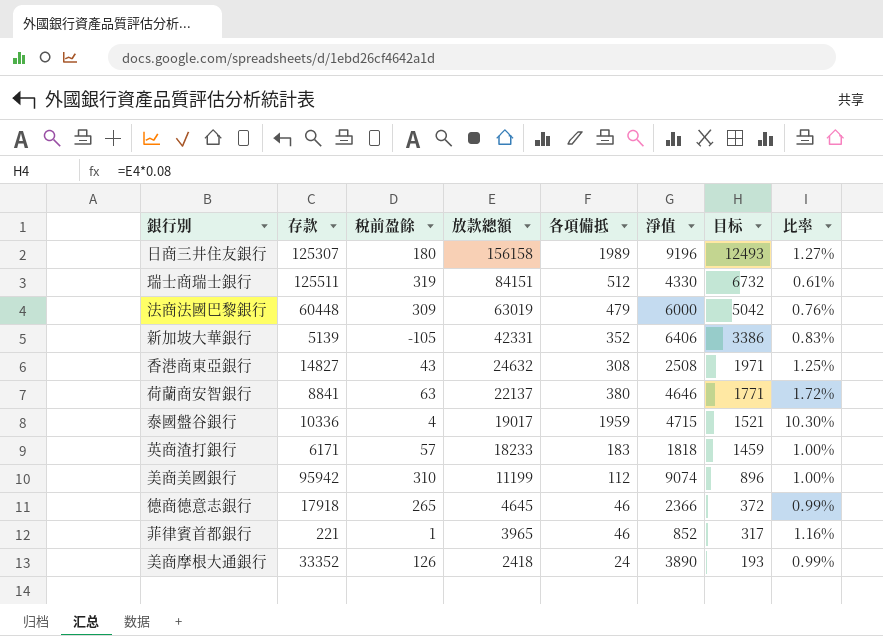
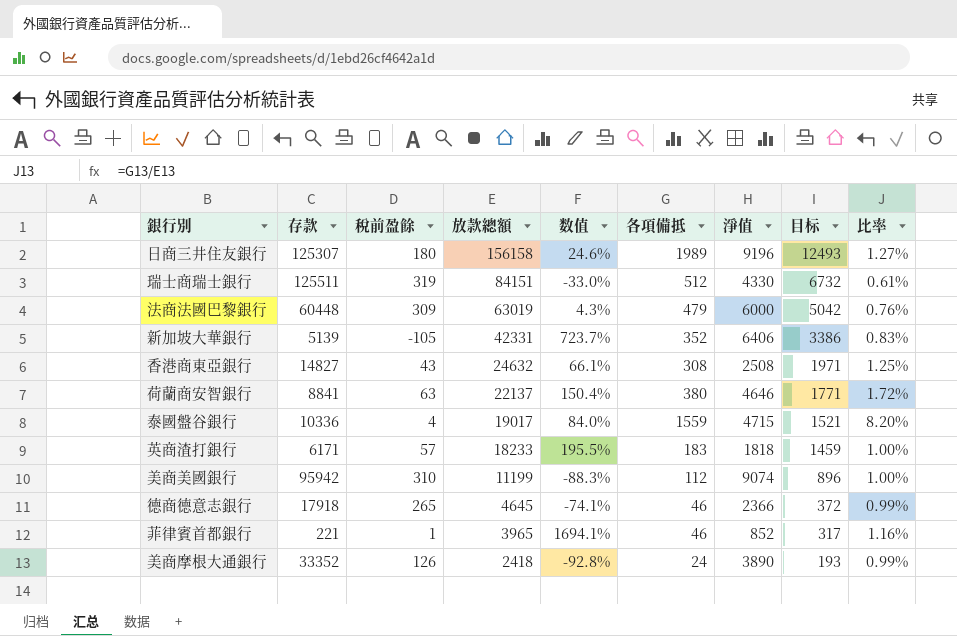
column 数值 | formula: none -> ([放款總額] - [存款]) / [存款]
泰國盤谷銀行 | 各項備抵: 1959 -> 1559
泰國盤谷銀行 | 比率: 10.30% -> 8.20%

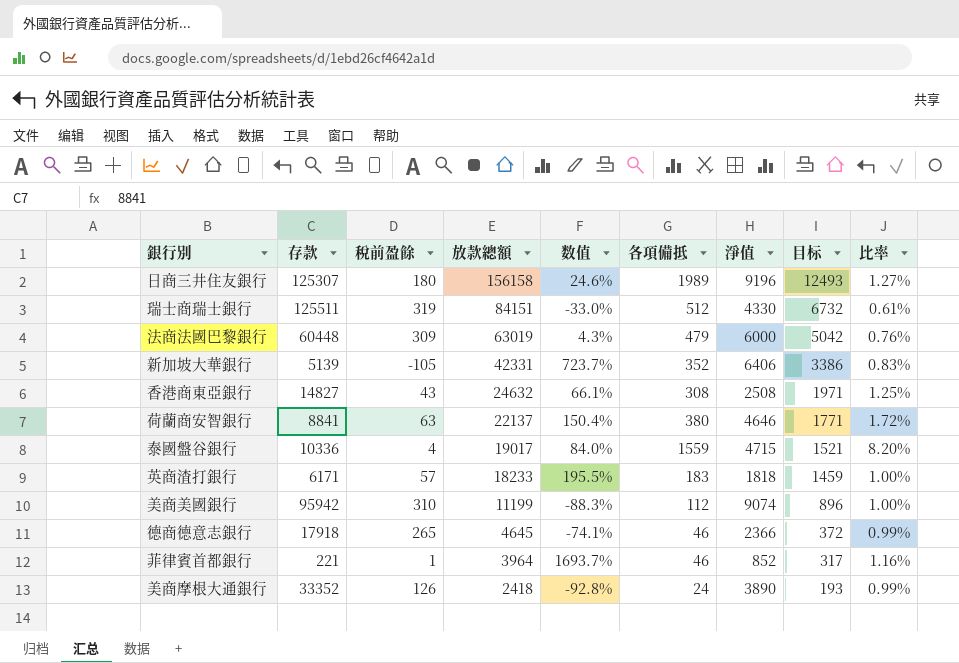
菲律賓首都銀行 | 放款總額: 3965 -> 3964
菲律賓首都銀行 | 数值: 1694.1% -> 1693.7%

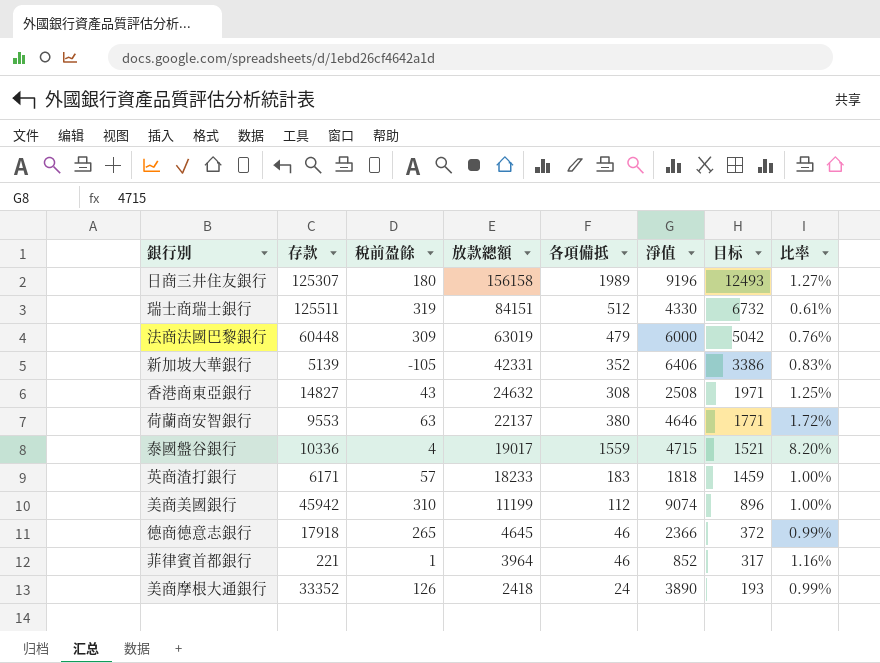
column 数值 | formula: ([放款總額] - [存款]) / [存款] -> none
荷蘭商安智銀行 | 存款: 8841 -> 9553
美商美國銀行 | 存款: 95942 -> 45942

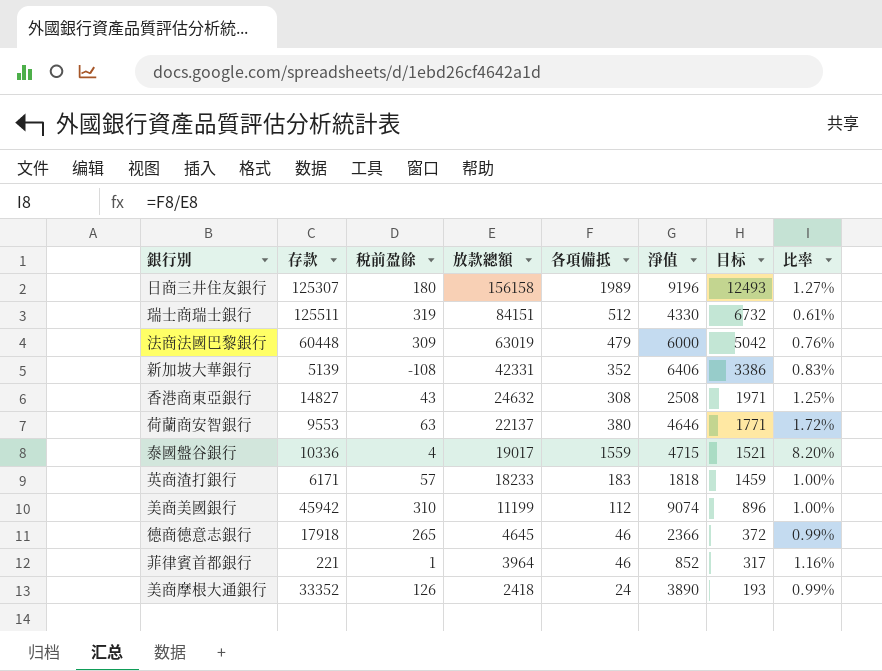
新加坡大華銀行 | 稅前盈餘: -105 -> -108

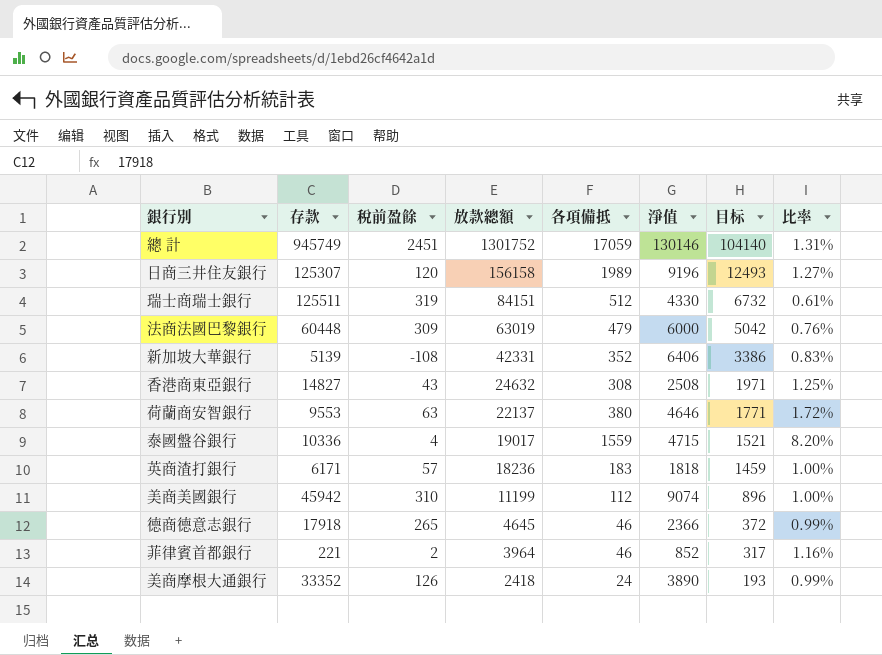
row 總 計: none -> 945749 | 2451 | 1301752 | 17059 | 130146 | 104140 | 1.31%
日商三井住友銀行 | 稅前盈餘: 180 -> 120
英商渣打銀行 | 放款總額: 18233 -> 18236
菲律賓首都銀行 | 稅前盈餘: 1 -> 2

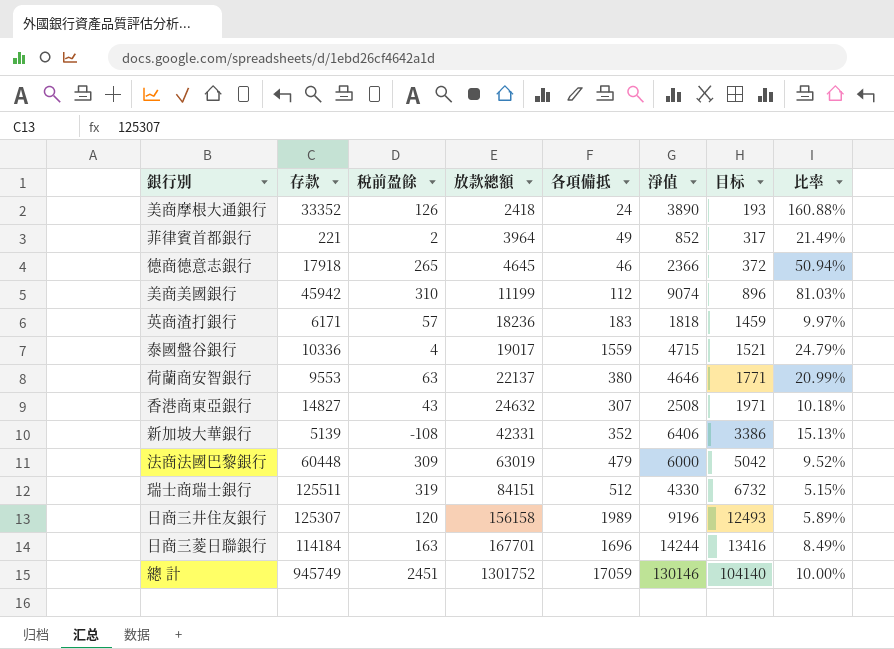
row order: 放款總額 descending -> 放款總額 ascending
column 比率 | formula: [各項備抵] / [放款總額] -> [淨值] / [放款總額]
菲律賓首都銀行 | 各項備抵: 46 -> 49
香港商東亞銀行 | 各項備抵: 308 -> 307
row 日商三菱日聯銀行: none -> 114184 | 163 | 167701 | 1696 | 14244 | 13416 | 8.49%

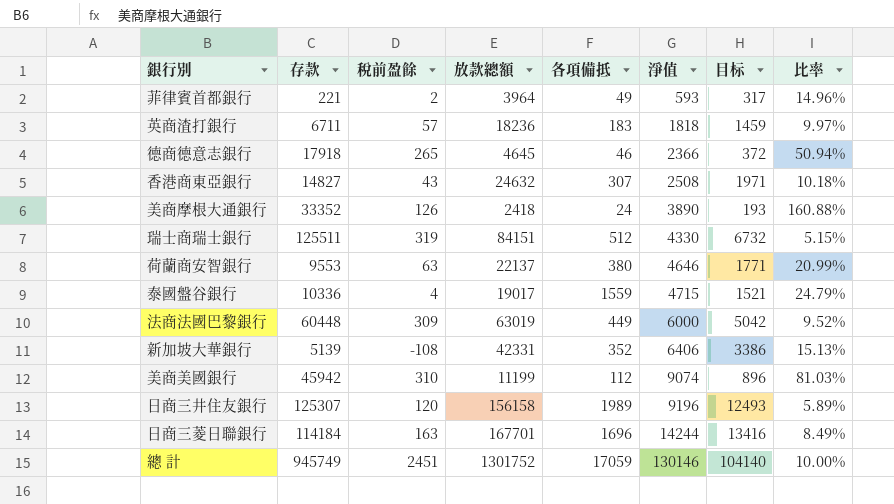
row order: 放款總額 ascending -> 淨值 ascending
菲律賓首都銀行 | 淨值: 852 -> 593
菲律賓首都銀行 | 比率: 21.49% -> 14.96%
英商渣打銀行 | 存款: 6171 -> 6711
法商法國巴黎銀行 | 各項備抵: 479 -> 449

